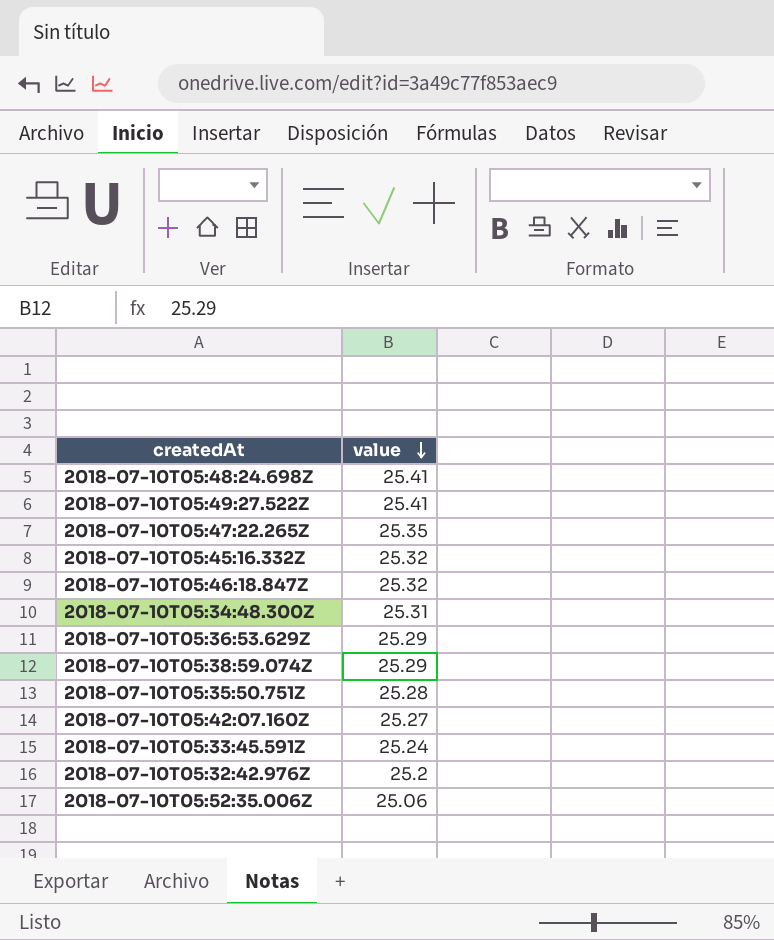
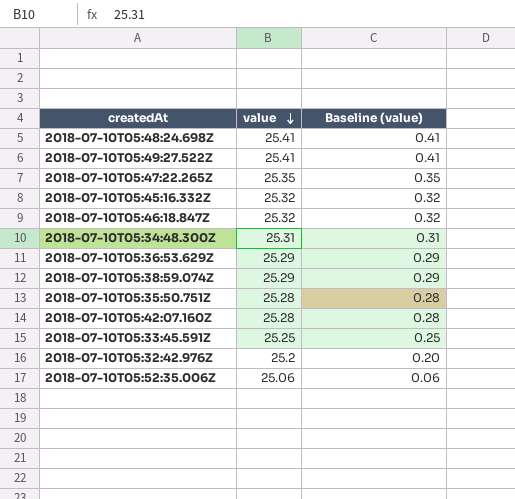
column Baseline (value) | formula: none -> [value] - 25
2018-07-10T05:42:07.160Z | value: 25.27 -> 25.28
2018-07-10T05:33:45.591Z | value: 25.24 -> 25.25

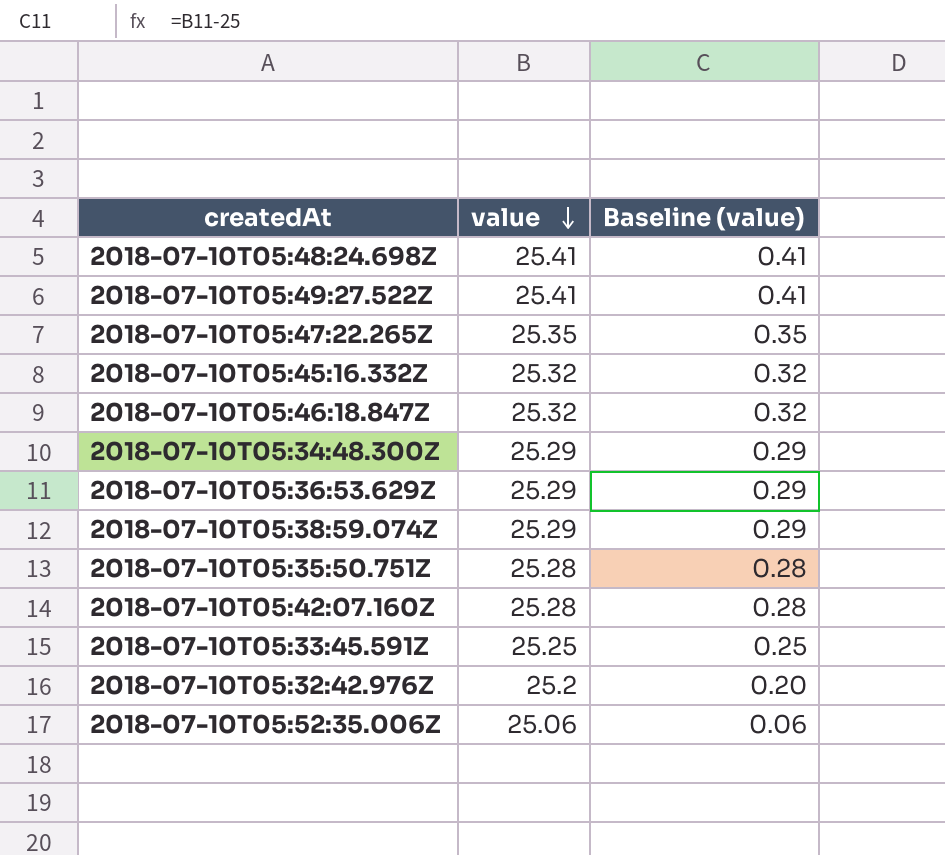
2018-07-10T05:34:48.300Z | value: 25.31 -> 25.29
2018-07-10T05:34:48.300Z | Baseline (value): 0.31 -> 0.29

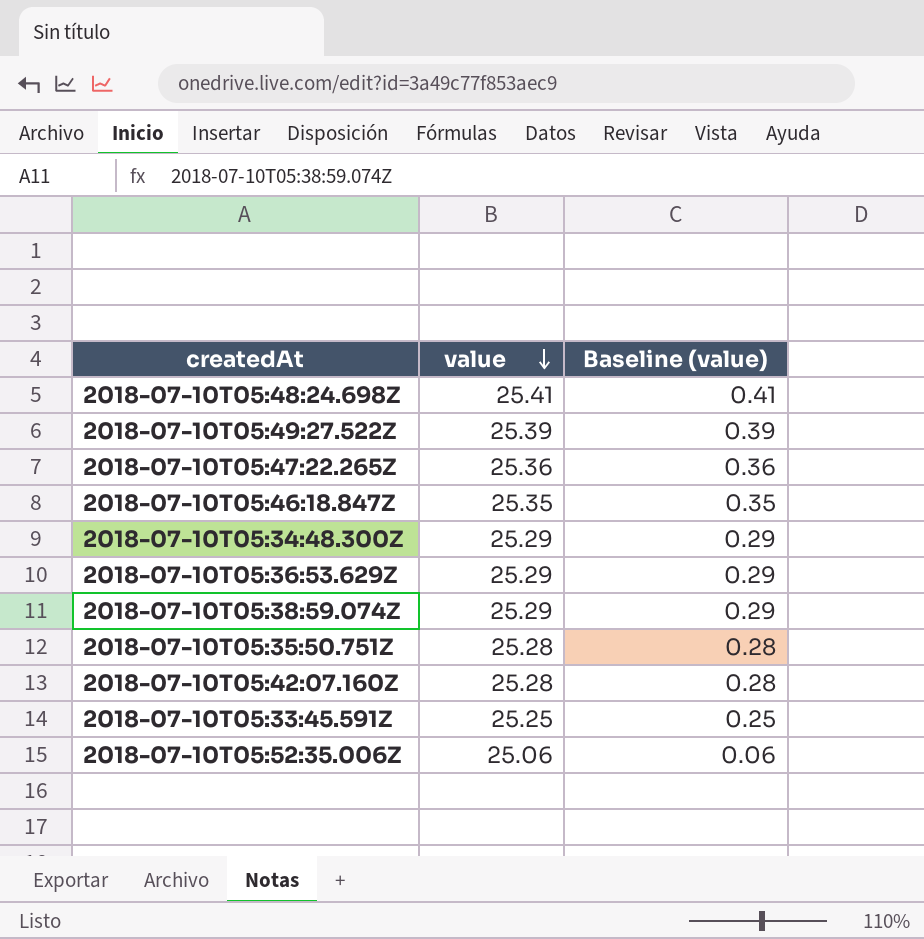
row 2018-07-10T05:45:16.332Z: 25.32 | 0.32 -> none
row 2018-07-10T05:32:42.976Z: 25.2 | 0.20 -> none
2018-07-10T05:49:27.522Z | value: 25.41 -> 25.39
2018-07-10T05:49:27.522Z | Baseline (value): 0.41 -> 0.39
2018-07-10T05:47:22.265Z | value: 25.35 -> 25.36
2018-07-10T05:47:22.265Z | Baseline (value): 0.35 -> 0.36
2018-07-10T05:46:18.847Z | value: 25.32 -> 25.35
2018-07-10T05:46:18.847Z | Baseline (value): 0.32 -> 0.35

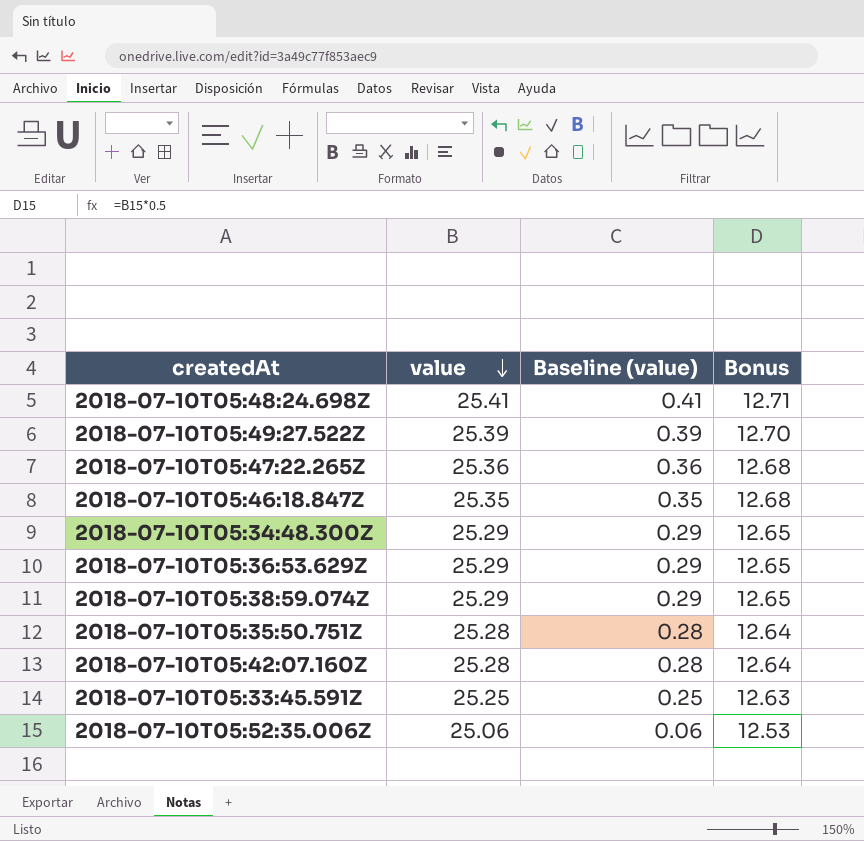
column Bonus | formula: none -> [value] * 0.5

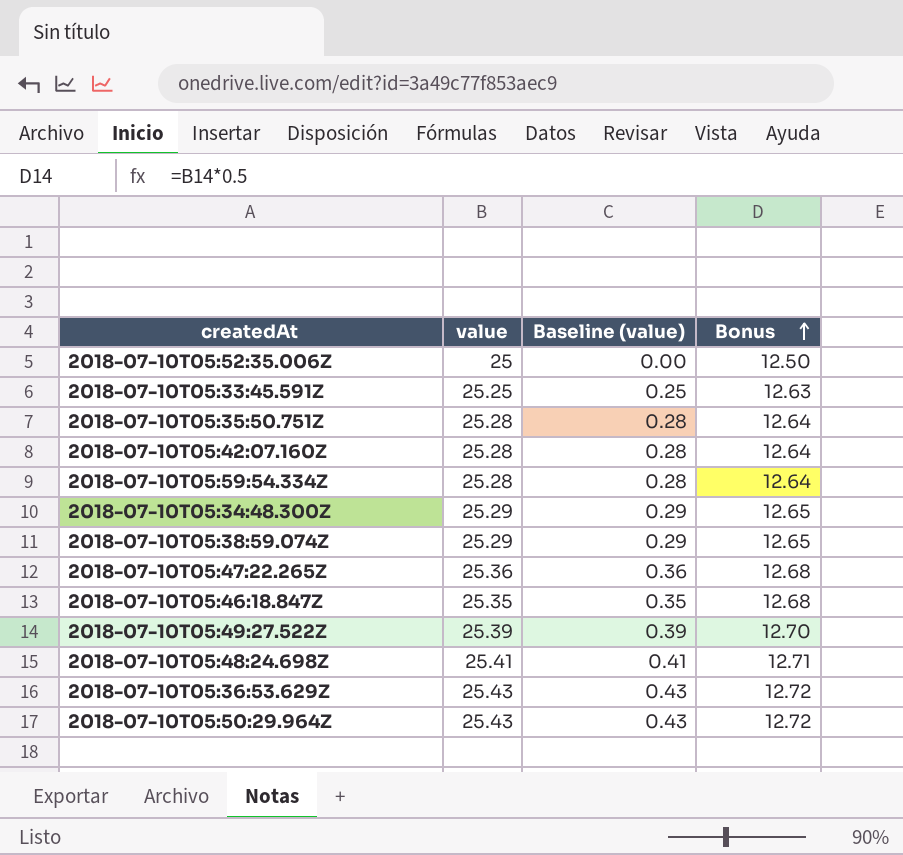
row order: value descending -> Bonus ascending
2018-07-10T05:52:35.006Z | value: 25.06 -> 25
2018-07-10T05:52:35.006Z | Baseline (value): 0.06 -> 0.00
2018-07-10T05:52:35.006Z | Bonus: 12.53 -> 12.50
row 2018-07-10T05:59:54.334Z: none -> 25.28 | 0.28 | 12.64
2018-07-10T05:36:53.629Z | value: 25.29 -> 25.43
2018-07-10T05:36:53.629Z | Baseline (value): 0.29 -> 0.43
2018-07-10T05:36:53.629Z | Bonus: 12.65 -> 12.72
row 2018-07-10T05:50:29.964Z: none -> 25.43 | 0.43 | 12.72

